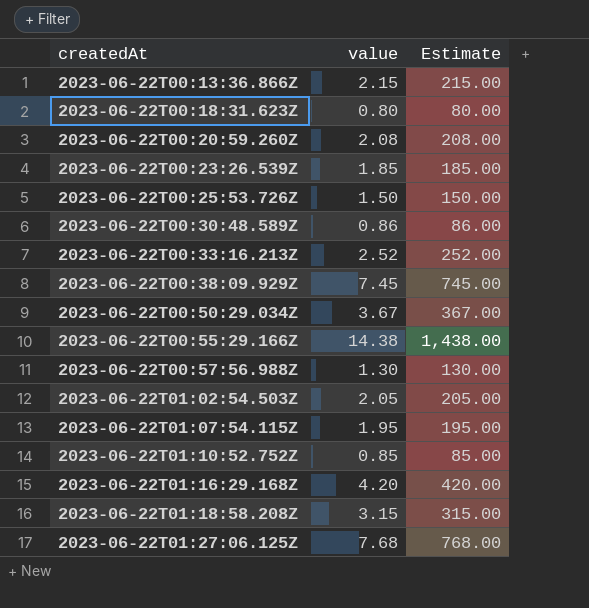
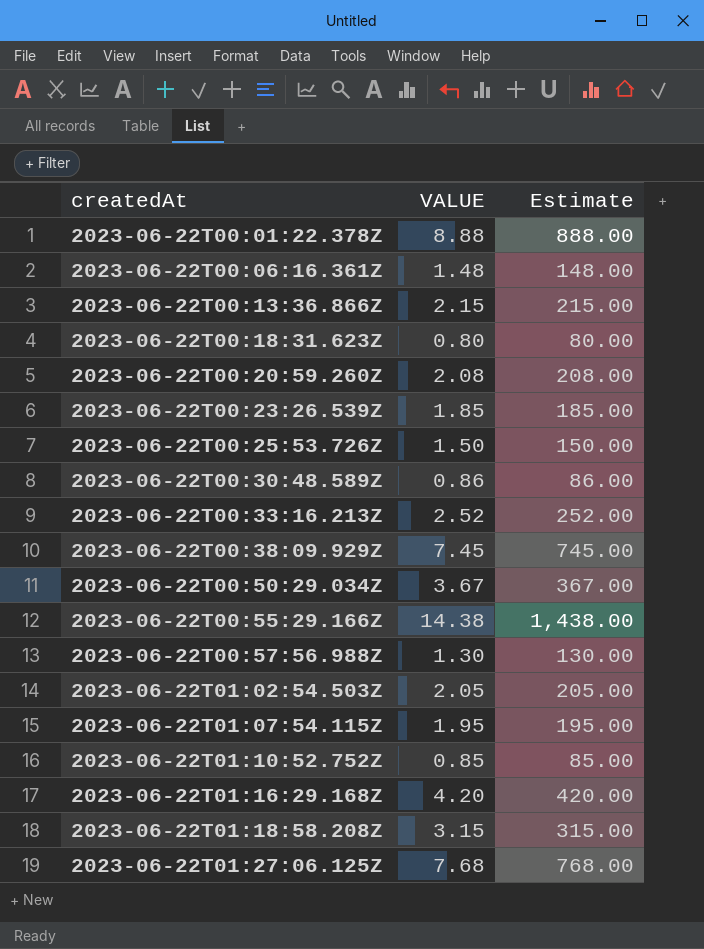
column name: value -> VALUE
row 2023-06-22T00:01:22.378Z: none -> 8.88 | 888.00
row 2023-06-22T00:06:16.361Z: none -> 1.48 | 148.00

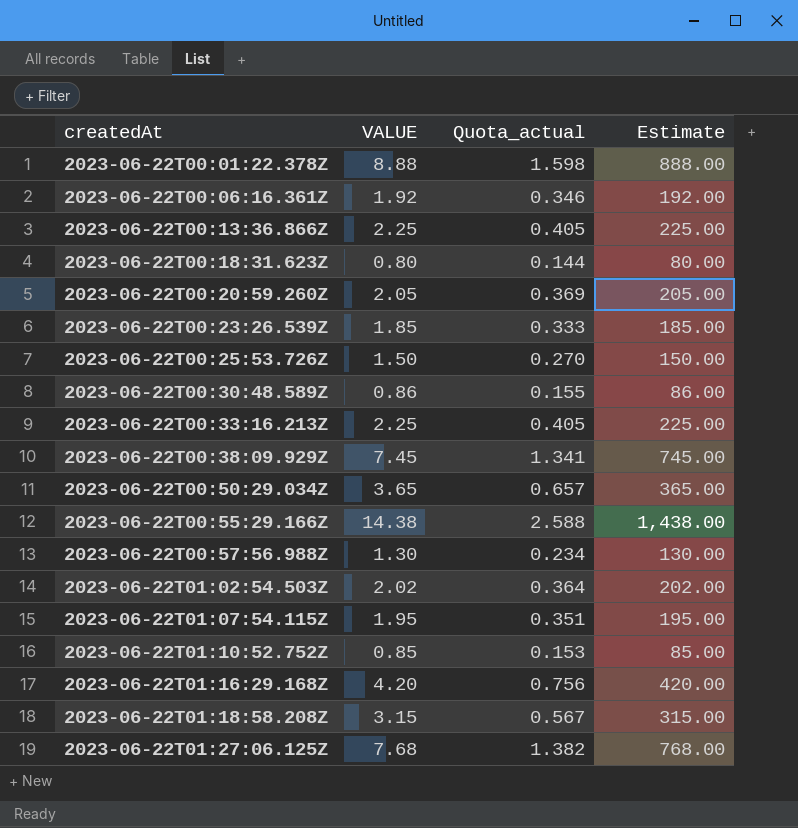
column Quota_actual | formula: none -> [VALUE] * 0.18
2023-06-22T00:06:16.361Z | VALUE: 1.48 -> 1.92
2023-06-22T00:06:16.361Z | Estimate: 148.00 -> 192.00
2023-06-22T00:13:36.866Z | VALUE: 2.15 -> 2.25
2023-06-22T00:13:36.866Z | Estimate: 215.00 -> 225.00
2023-06-22T00:20:59.260Z | VALUE: 2.08 -> 2.05
2023-06-22T00:20:59.260Z | Estimate: 208.00 -> 205.00
2023-06-22T00:33:16.213Z | VALUE: 2.52 -> 2.25
2023-06-22T00:33:16.213Z | Estimate: 252.00 -> 225.00
2023-06-22T00:50:29.034Z | VALUE: 3.67 -> 3.65
2023-06-22T00:50:29.034Z | Estimate: 367.00 -> 365.00
2023-06-22T01:02:54.503Z | VALUE: 2.05 -> 2.02
2023-06-22T01:02:54.503Z | Estimate: 205.00 -> 202.00

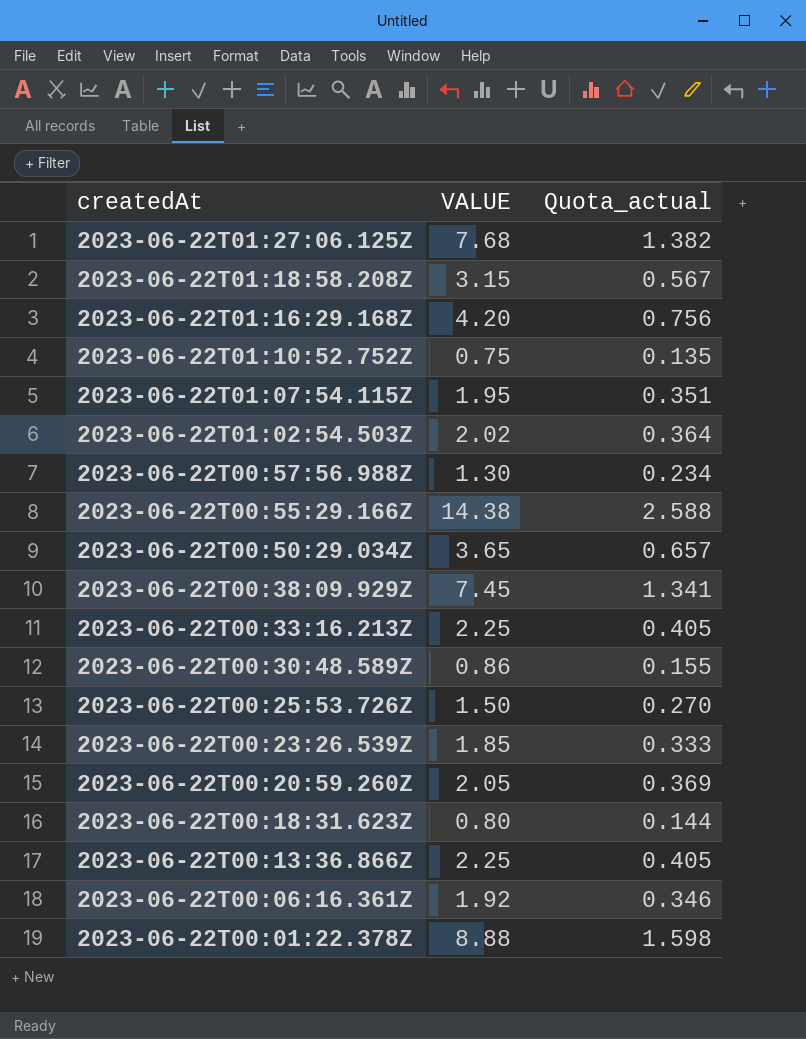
row order: createdAt ascending -> createdAt descending
column Estimate | formula: [VALUE] * 100 -> none
2023-06-22T01:10:52.752Z | VALUE: 0.85 -> 0.75
2023-06-22T01:10:52.752Z | Quota_actual: 0.153 -> 0.135

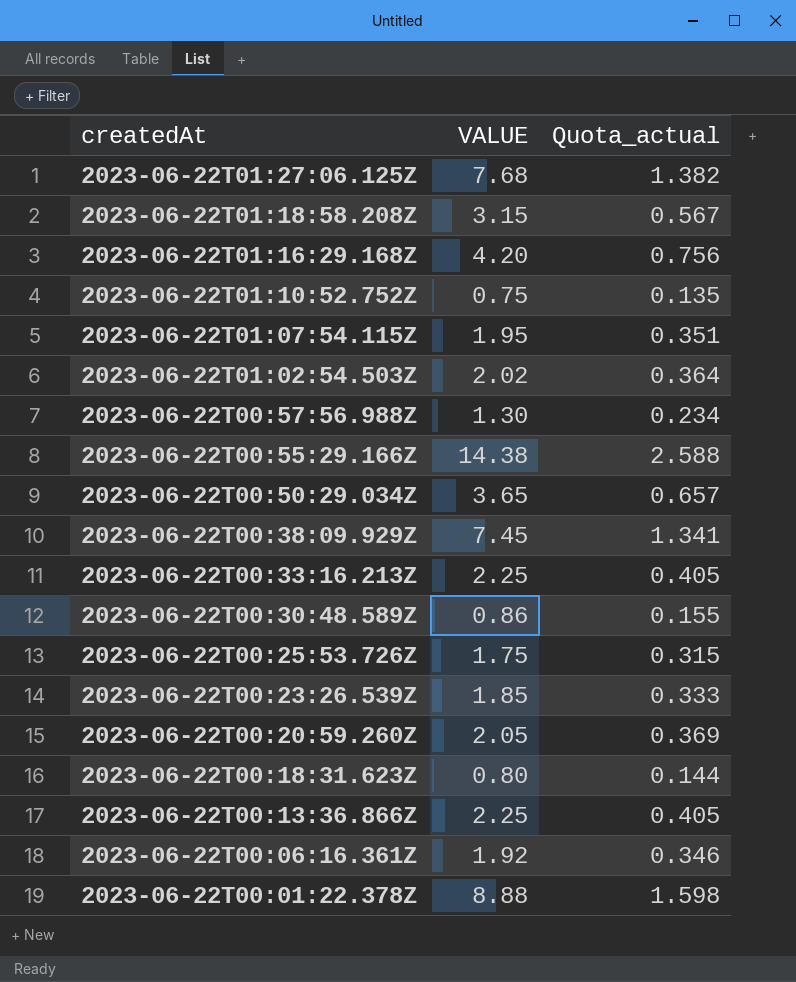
2023-06-22T00:25:53.726Z | VALUE: 1.50 -> 1.75
2023-06-22T00:25:53.726Z | Quota_actual: 0.270 -> 0.315

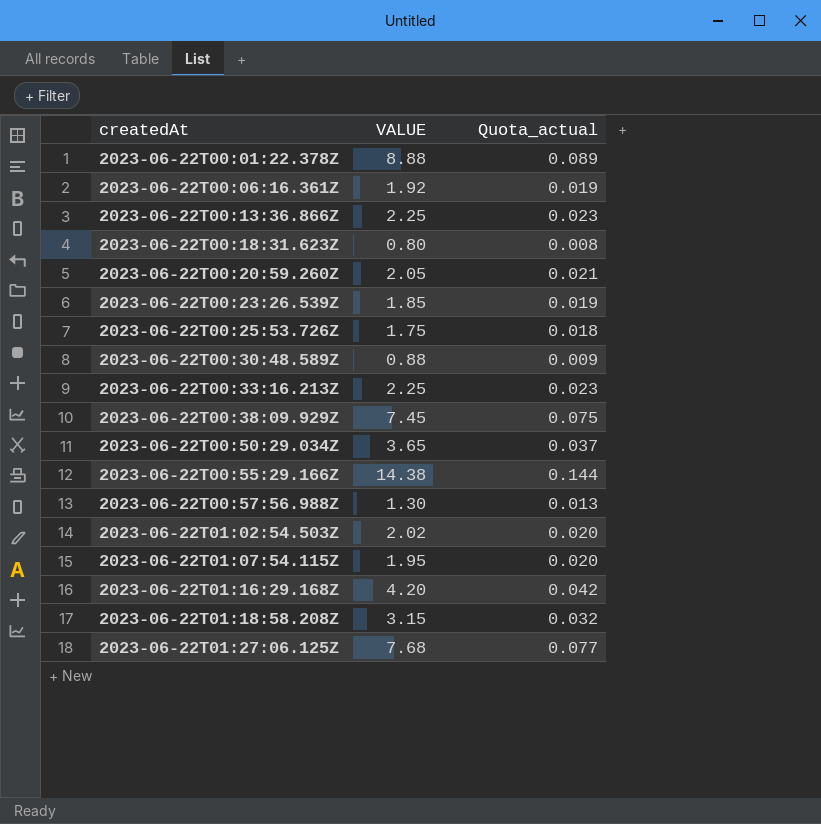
row order: createdAt descending -> createdAt ascending
column Quota_actual | formula: [VALUE] * 0.18 -> [VALUE] * 0.01
row 2023-06-22T01:10:52.752Z: 0.75 | 0.135 -> none
2023-06-22T00:30:48.589Z | VALUE: 0.86 -> 0.88

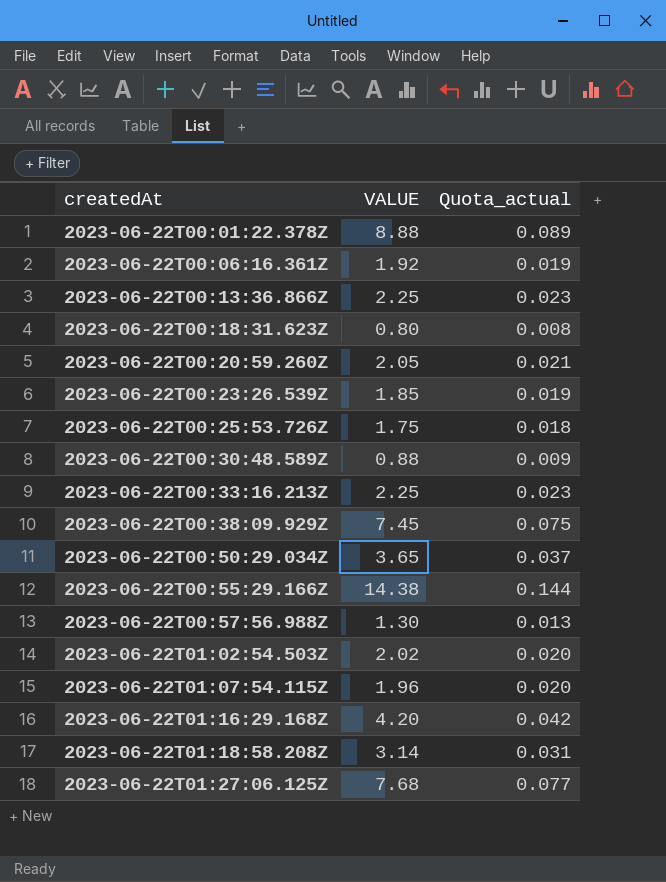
2023-06-22T01:07:54.115Z | VALUE: 1.95 -> 1.96
2023-06-22T01:18:58.208Z | VALUE: 3.15 -> 3.14
2023-06-22T01:18:58.208Z | Quota_actual: 0.032 -> 0.031

